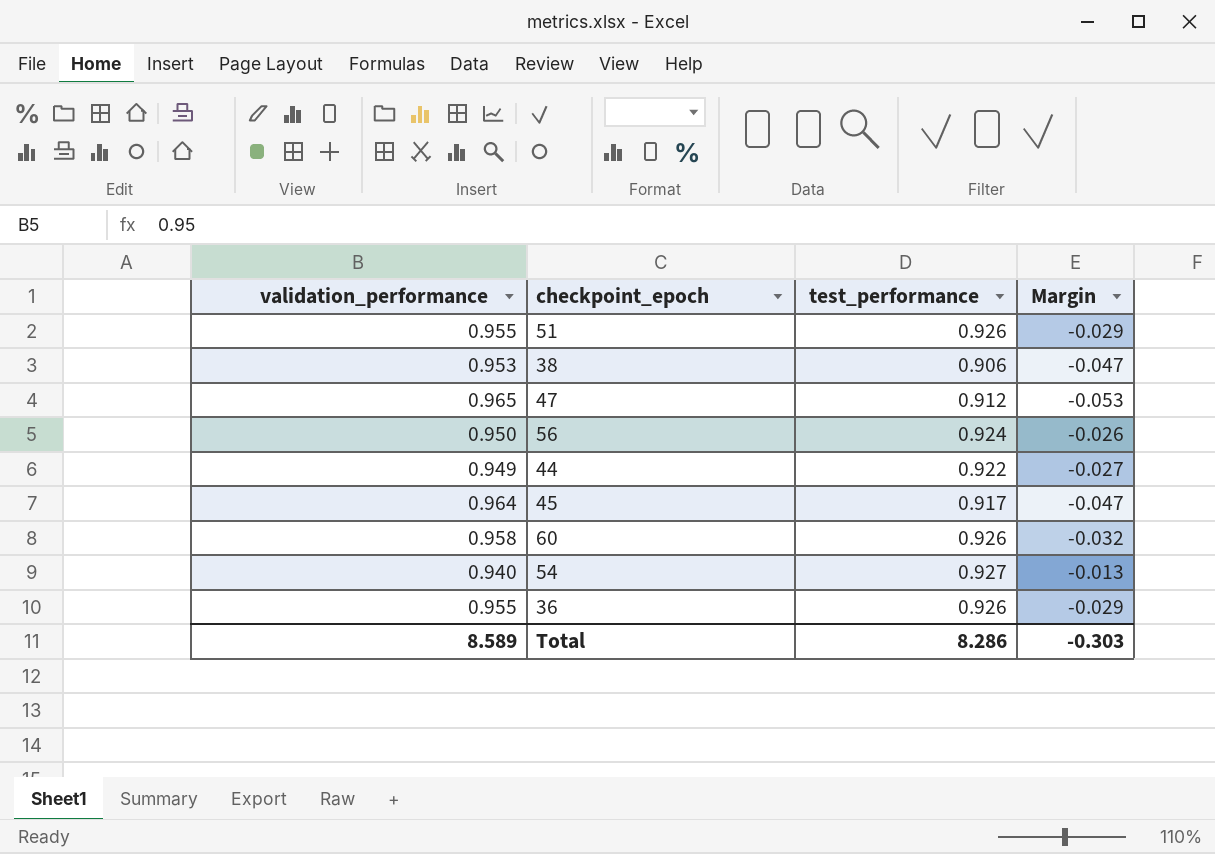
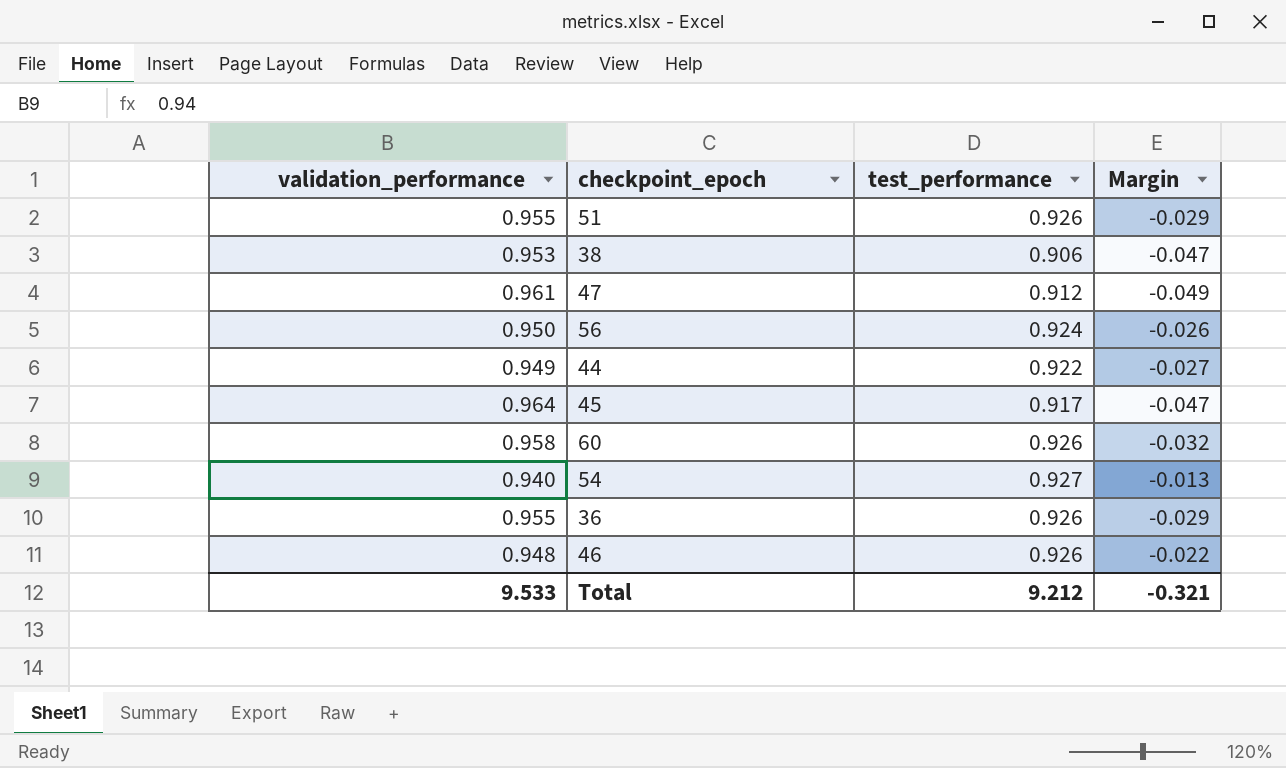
47 | validation_performance: 0.965 -> 0.961
47 | Margin: -0.053 -> -0.049
row 46: none -> 0.948 | 0.926 | -0.022
Total | validation_performance: 8.589 -> 9.533
Total | test_performance: 8.286 -> 9.212
Total | Margin: -0.303 -> -0.321

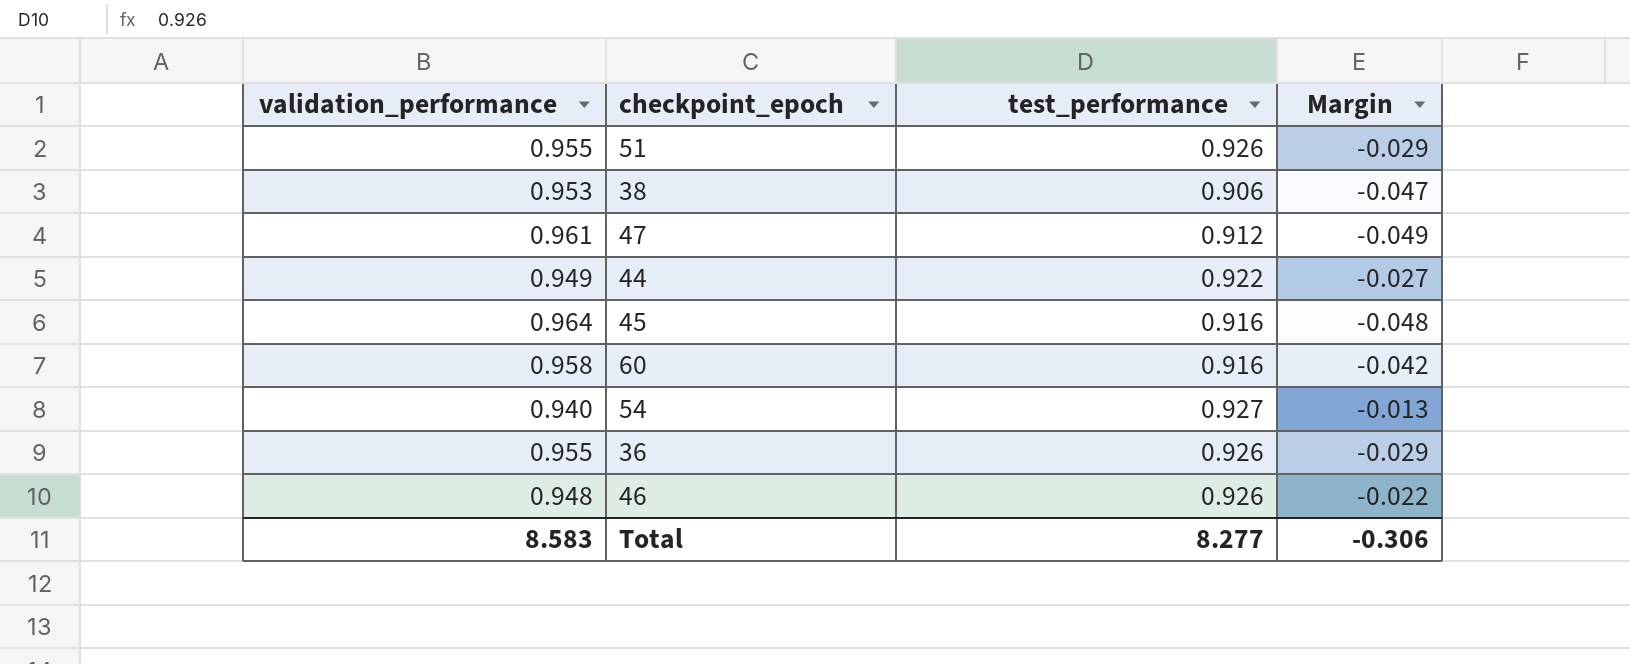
row 56: 0.950 | 0.924 | -0.026 -> none
45 | test_performance: 0.917 -> 0.916
45 | Margin: -0.047 -> -0.048
60 | test_performance: 0.926 -> 0.916
60 | Margin: -0.032 -> -0.042
Total | validation_performance: 9.533 -> 8.583
Total | test_performance: 9.212 -> 8.277
Total | Margin: -0.321 -> -0.306

